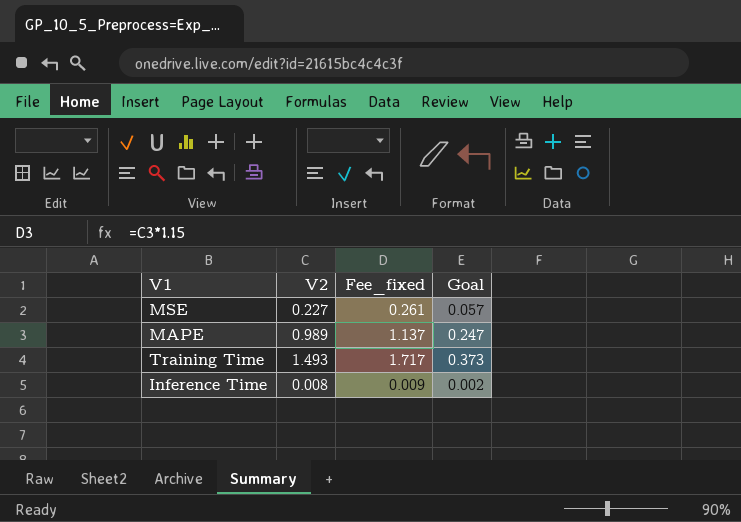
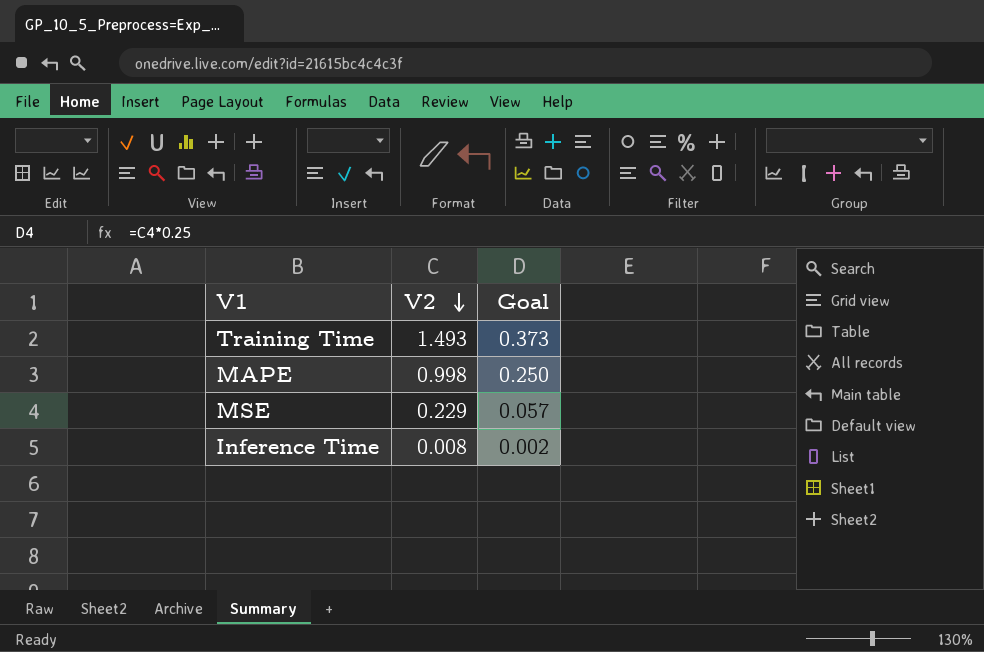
row order: none -> V2 descending
column Fee_fixed | formula: [V2] * 1.15 -> none
MAPE | V2: 0.989 -> 0.998
MAPE | Goal: 0.247 -> 0.250
MSE | V2: 0.227 -> 0.229

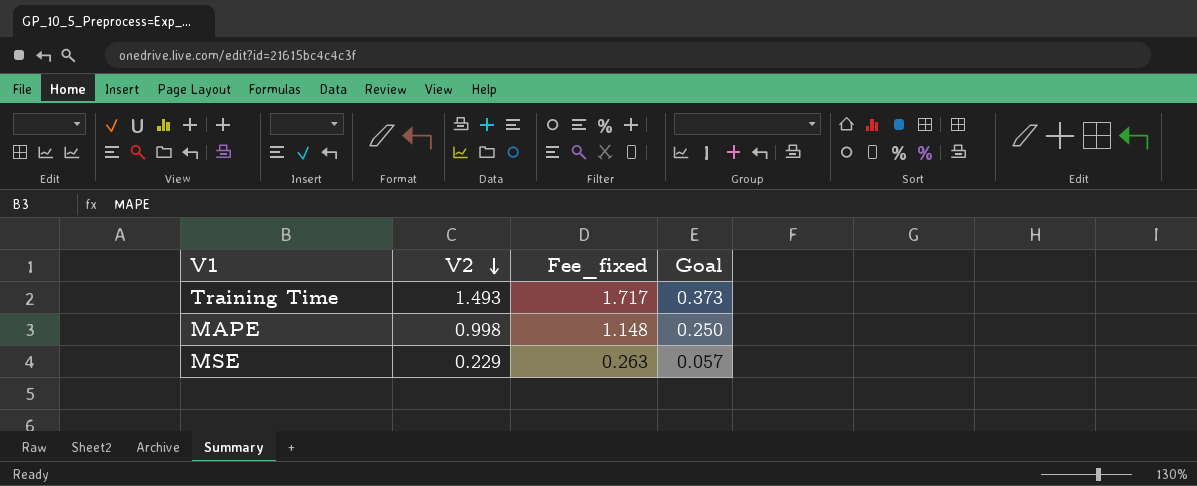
column Fee_fixed | formula: none -> [V2] * 1.15
row Inference Time: 0.008 | 0.002 -> none

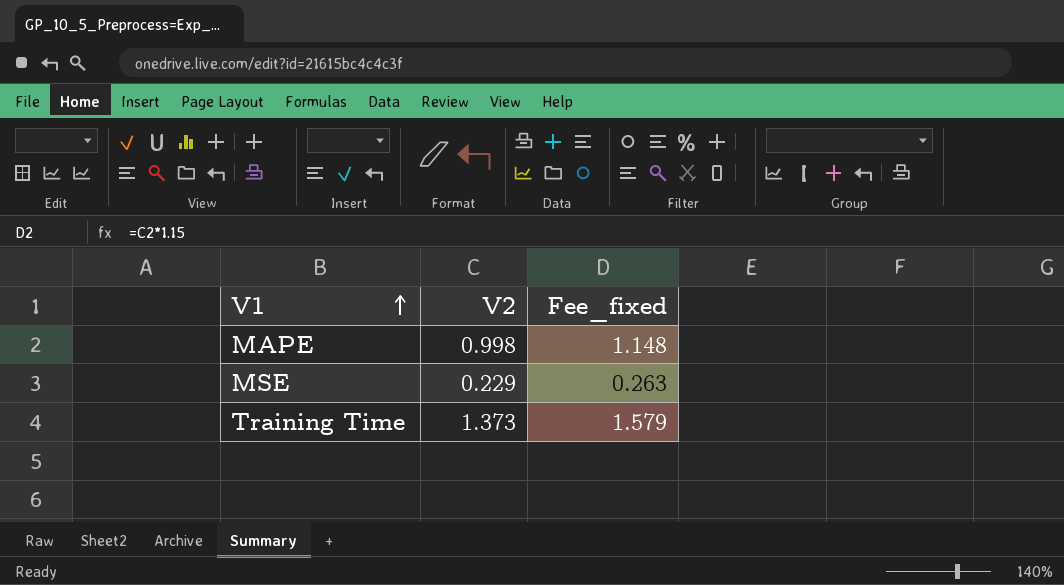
row order: V2 descending -> V1 ascending
column Goal | formula: [V2] * 0.25 -> none
Training Time | V2: 1.493 -> 1.373
Training Time | Fee_fixed: 1.717 -> 1.579

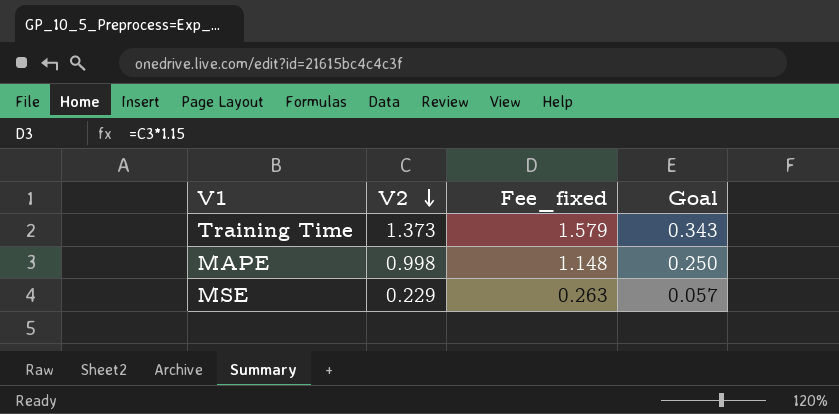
row order: V1 ascending -> V2 descending
column Goal | formula: none -> [V2] * 0.25

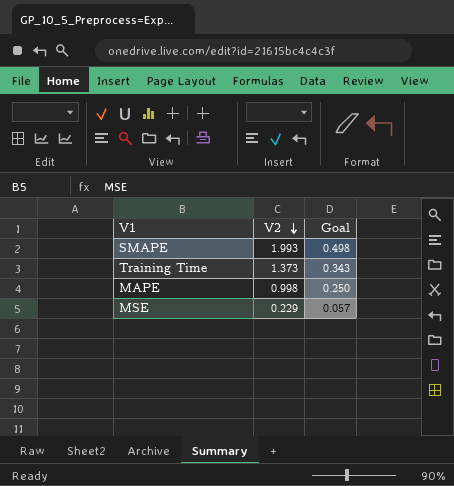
column Fee_fixed | formula: [V2] * 1.15 -> none
row SMAPE: none -> 1.993 | 0.498

